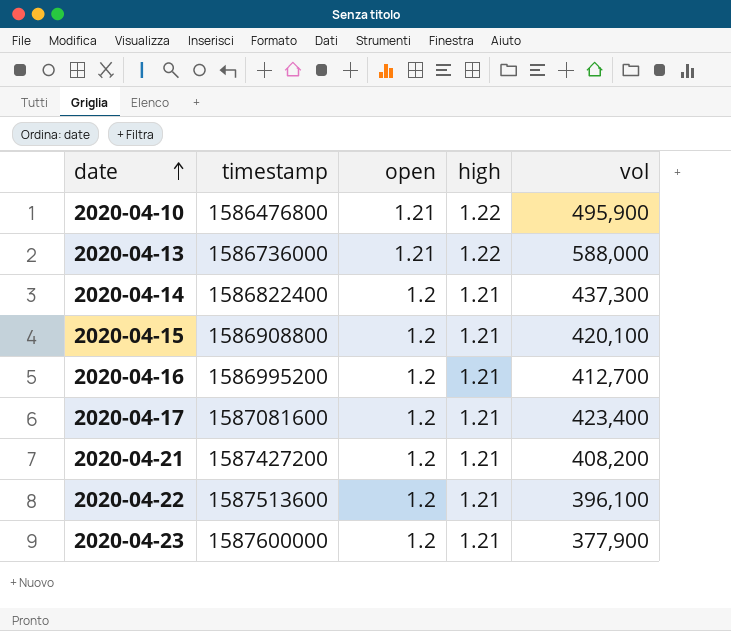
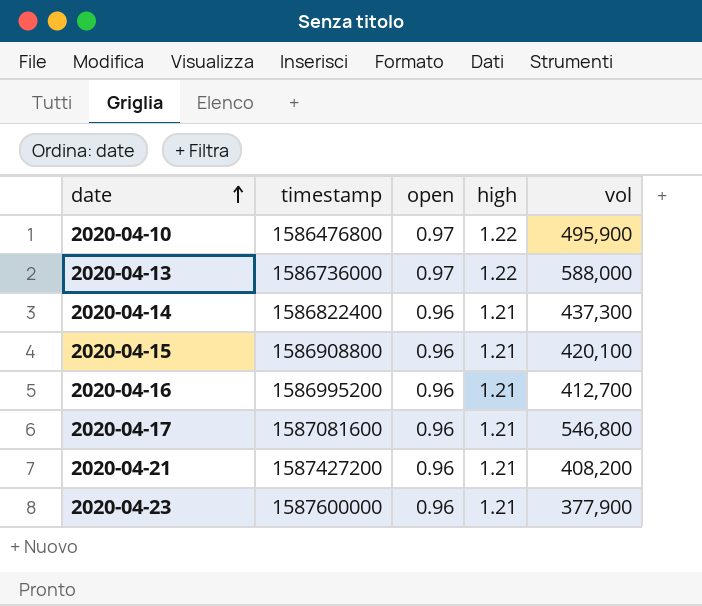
row 2020-04-22: 1587513600 | 1.2 | 1.21 | 396,100 -> none
2020-04-10 | open: 1.21 -> 0.97
2020-04-13 | open: 1.21 -> 0.97
2020-04-14 | open: 1.2 -> 0.96
2020-04-15 | open: 1.2 -> 0.96
2020-04-16 | open: 1.2 -> 0.96
2020-04-17 | open: 1.2 -> 0.96
2020-04-17 | vol: 423,400 -> 546,800
2020-04-21 | open: 1.2 -> 0.96
2020-04-23 | open: 1.2 -> 0.96

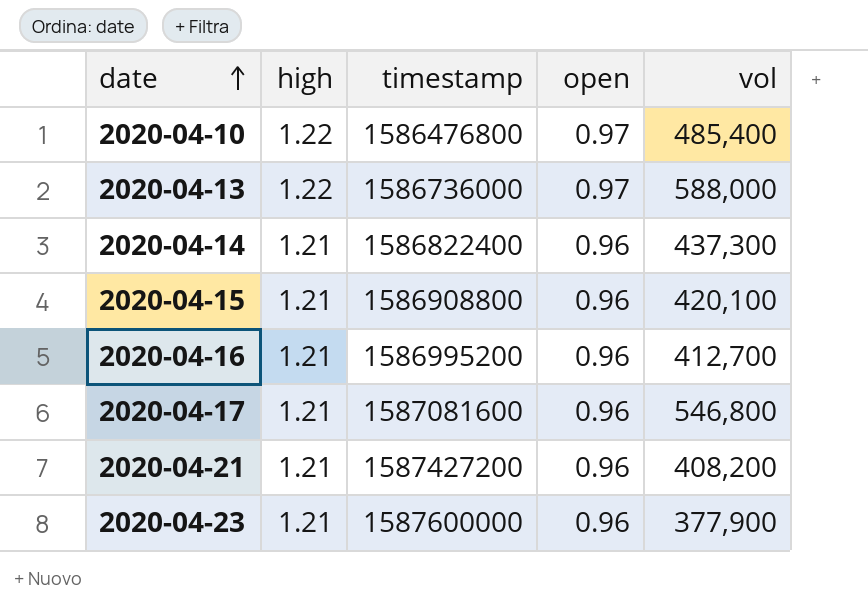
column high | position: 4 -> 2
2020-04-10 | vol: 495,900 -> 485,400

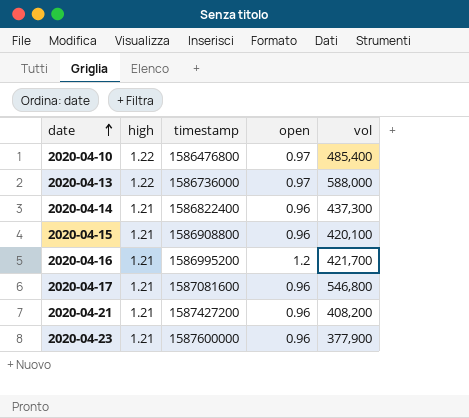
2020-04-16 | open: 0.96 -> 1.2
2020-04-16 | vol: 412,700 -> 421,700

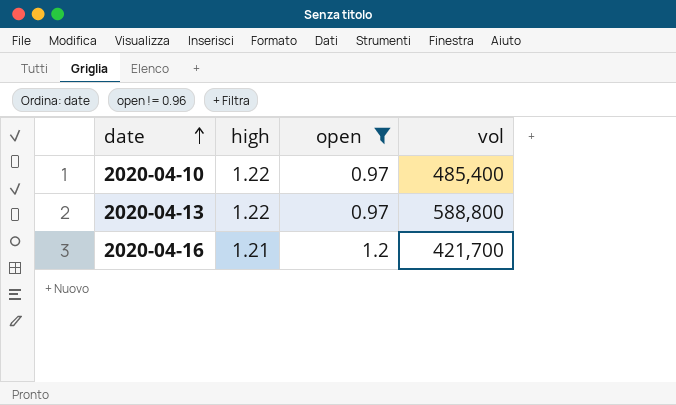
filter: none -> open != 0.96
column timestamp | position: 3 -> none
2020-04-13 | vol: 588,000 -> 588,800

